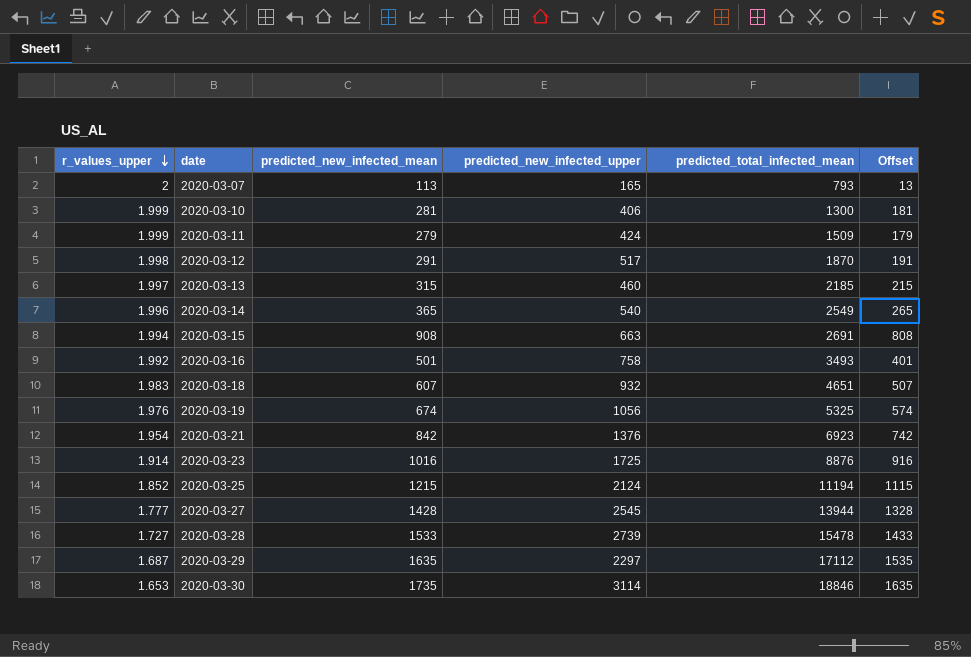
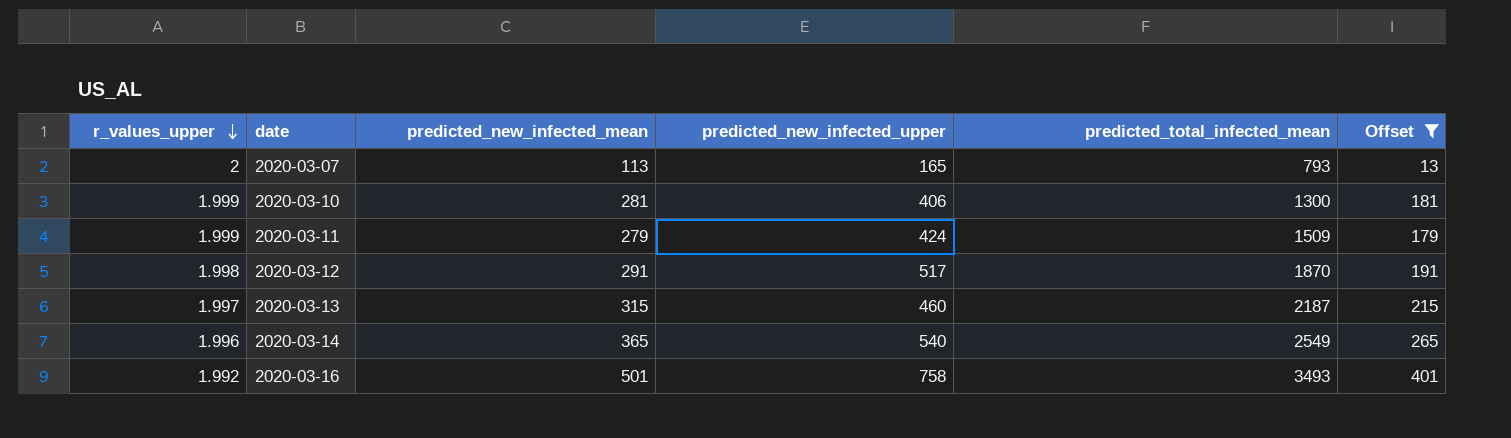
filter: none -> Offset <= 401
2020-03-13 | predicted_total_infected_mean: 2185 -> 2187

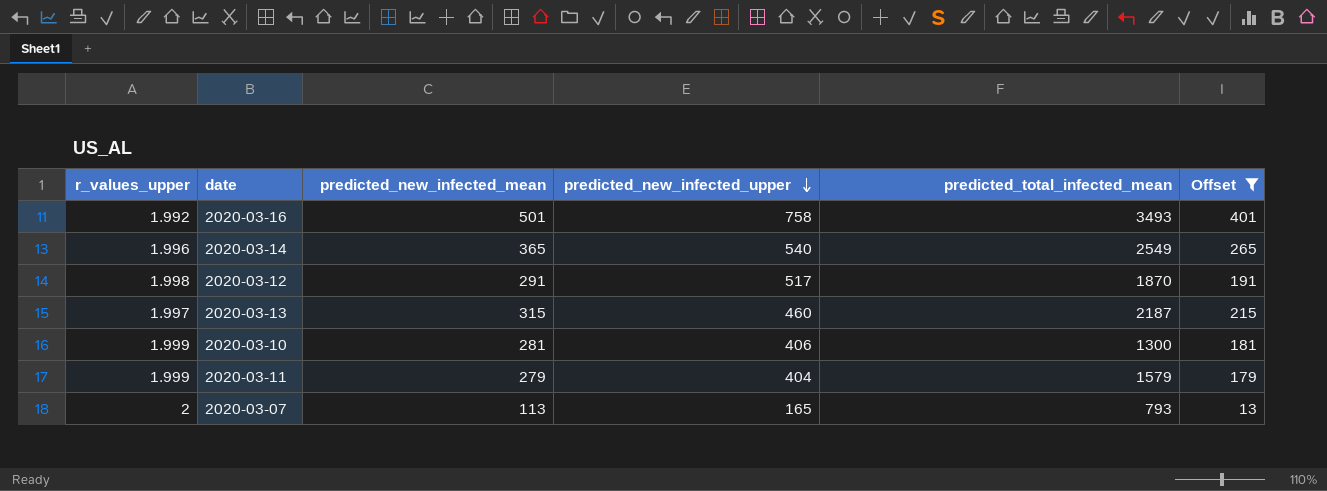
row order: r_values_upper descending -> predicted_new_infected_upper descending
2020-03-11 | predicted_new_infected_upper: 424 -> 404
2020-03-11 | predicted_total_infected_mean: 1509 -> 1579

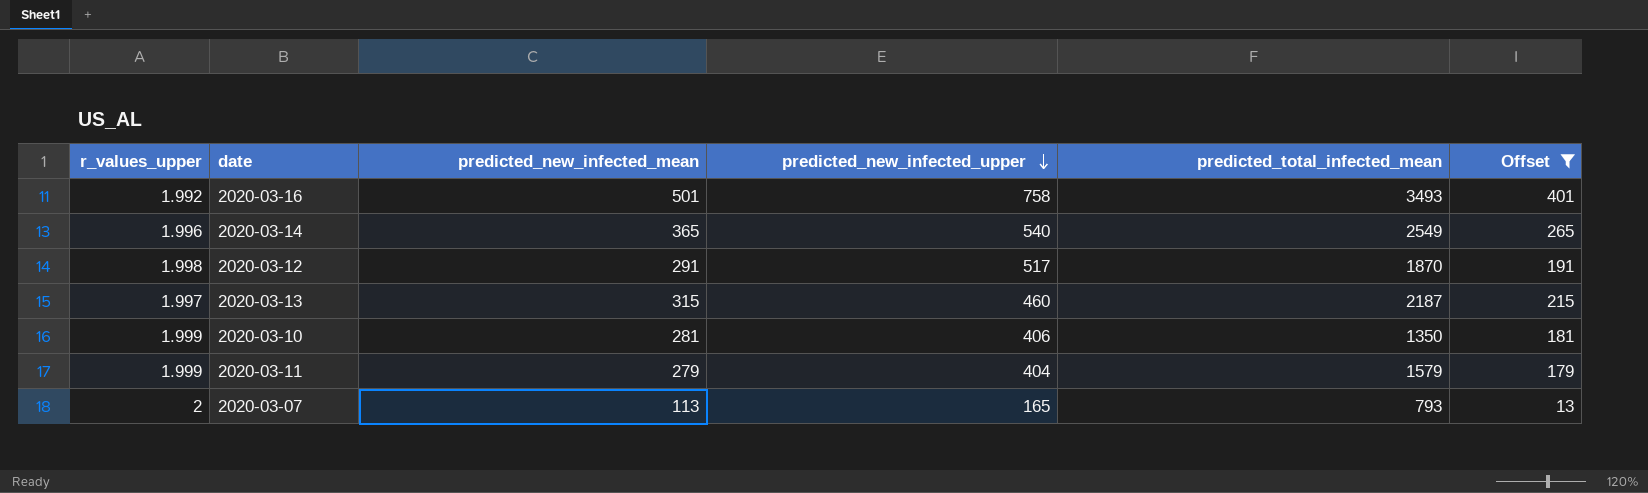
2020-03-10 | predicted_total_infected_mean: 1300 -> 1350

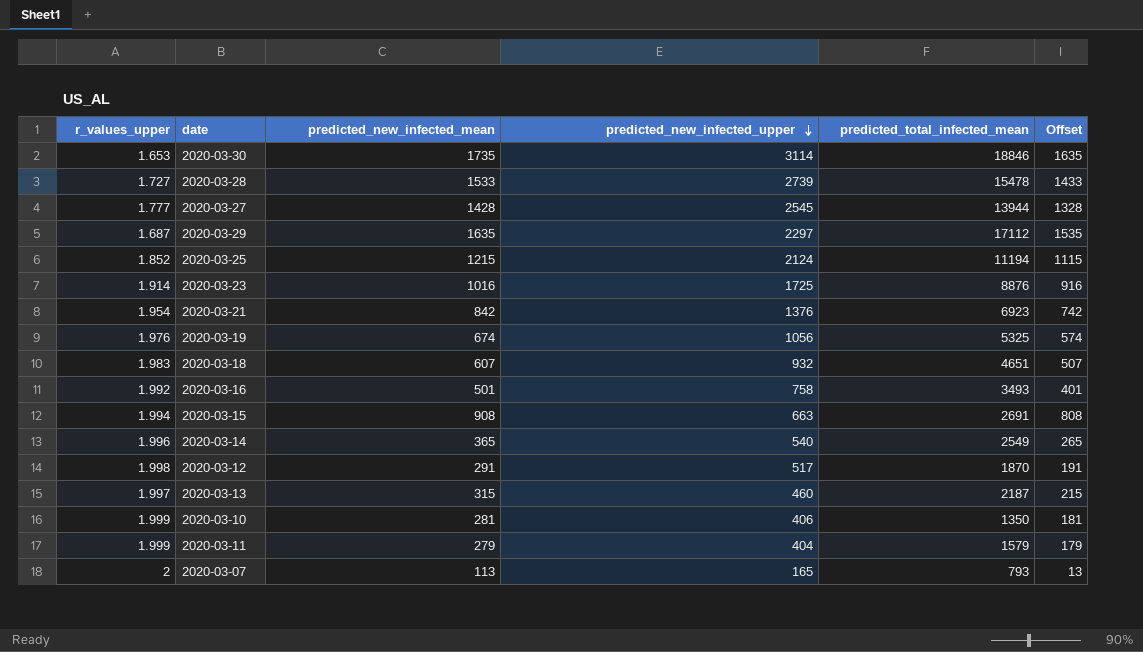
filter: Offset <= 401 -> none

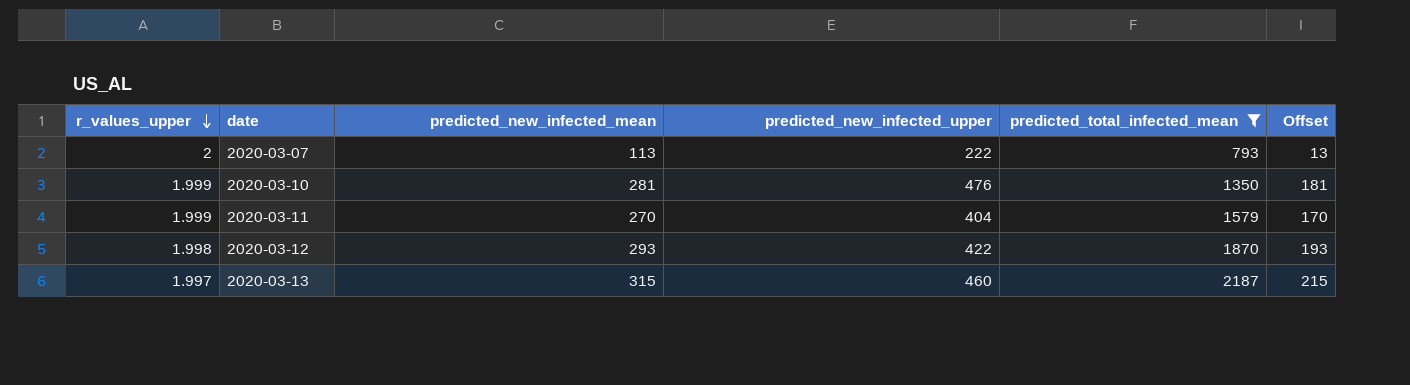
filter: none -> predicted_total_infected_mean <= 2187
row order: predicted_new_infected_upper descending -> r_values_upper descending
2020-03-07 | predicted_new_infected_upper: 165 -> 222
2020-03-10 | predicted_new_infected_upper: 406 -> 476
2020-03-11 | predicted_new_infected_mean: 279 -> 270
2020-03-11 | Offset: 179 -> 170
2020-03-12 | predicted_new_infected_mean: 291 -> 293
2020-03-12 | predicted_new_infected_upper: 517 -> 422
2020-03-12 | Offset: 191 -> 193

